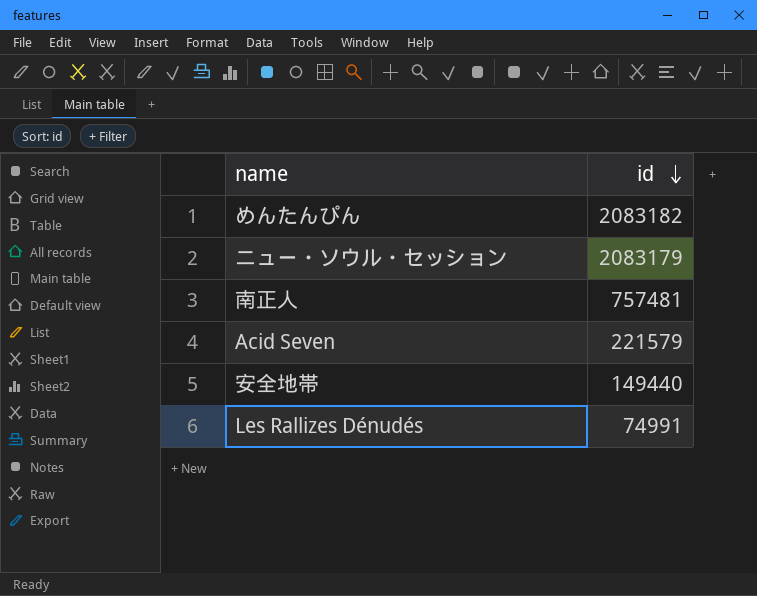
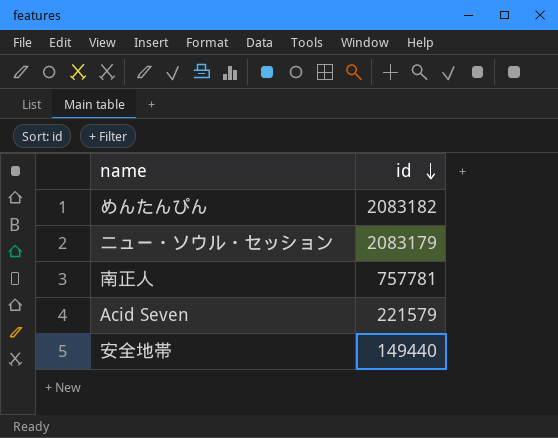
row Les Rallizes Dénudés: 74991 -> none
南正人 | id: 757481 -> 757781

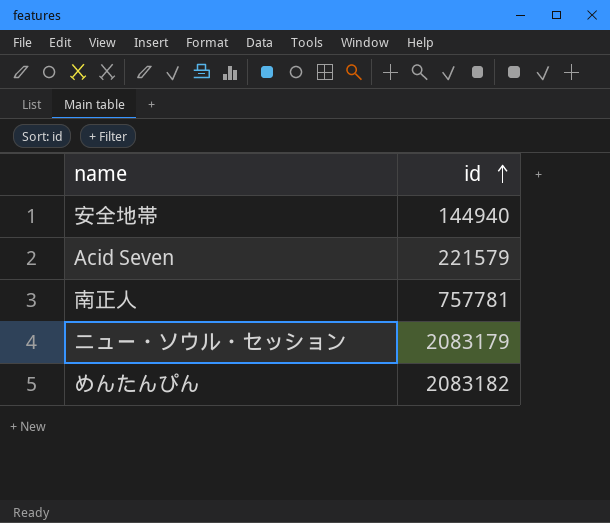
row order: id descending -> id ascending
安全地帯 | id: 149440 -> 144940

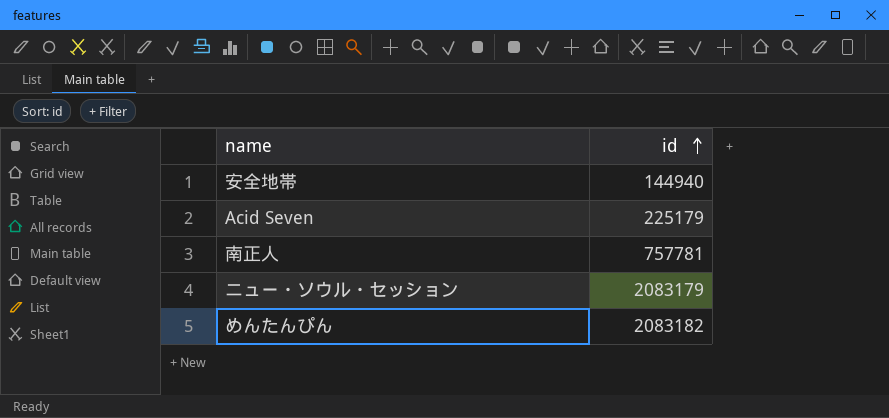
Acid Seven | id: 221579 -> 225179

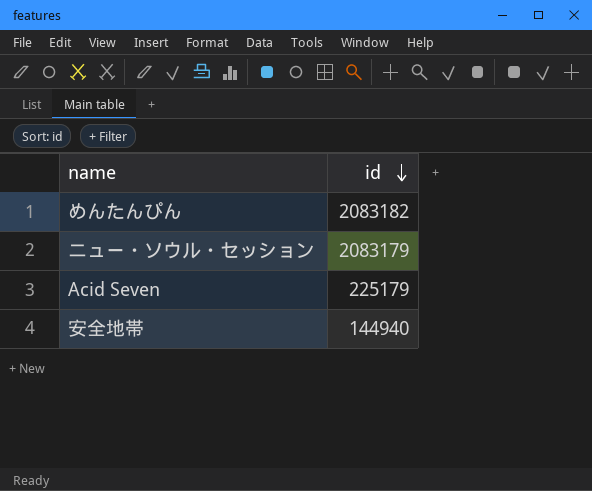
row order: id ascending -> id descending
row 南正人: 757781 -> none

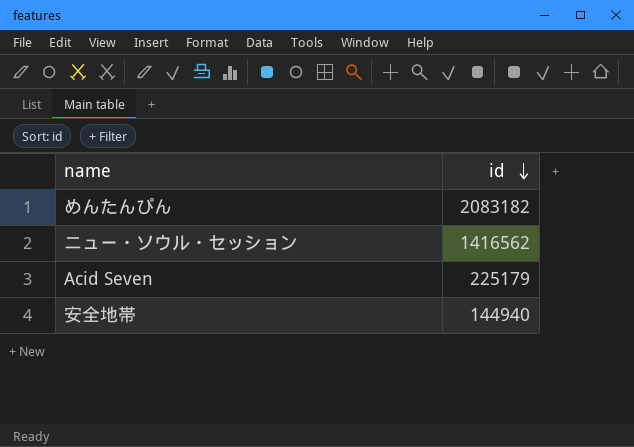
ニュー・ソウル・セッション | id: 2083179 -> 1416562

